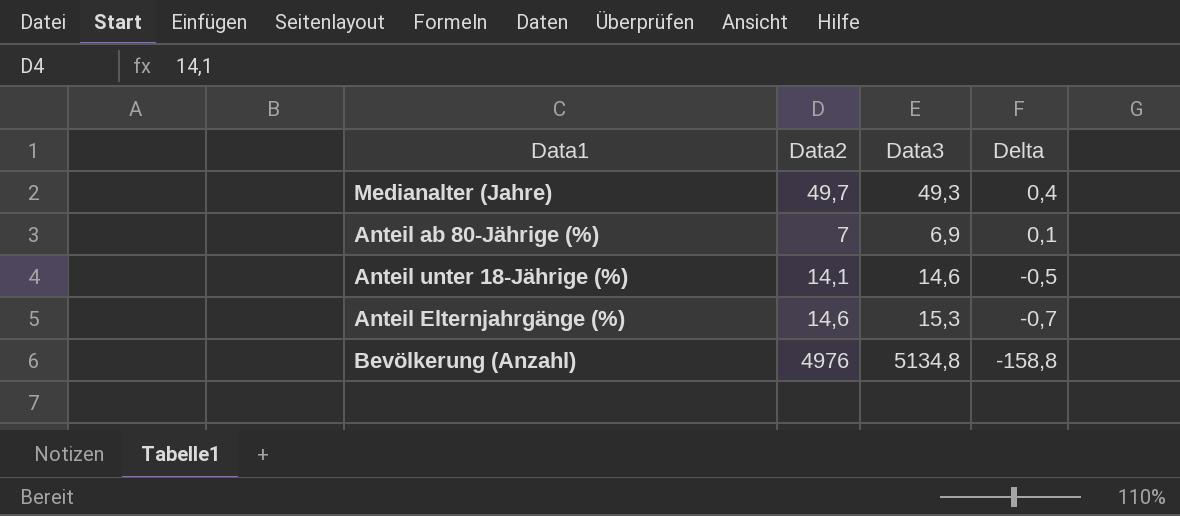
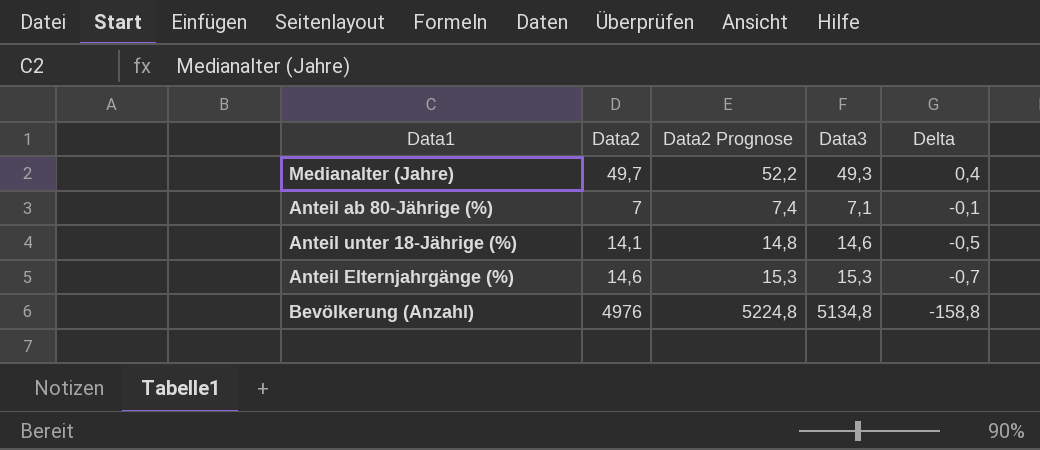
column Data2 Prognose | formula: none -> [Data2] * 1,05
Anteil ab 80-Jährige (%) | Data3: 6,9 -> 7,1
Anteil ab 80-Jährige (%) | Delta: 0,1 -> -0,1

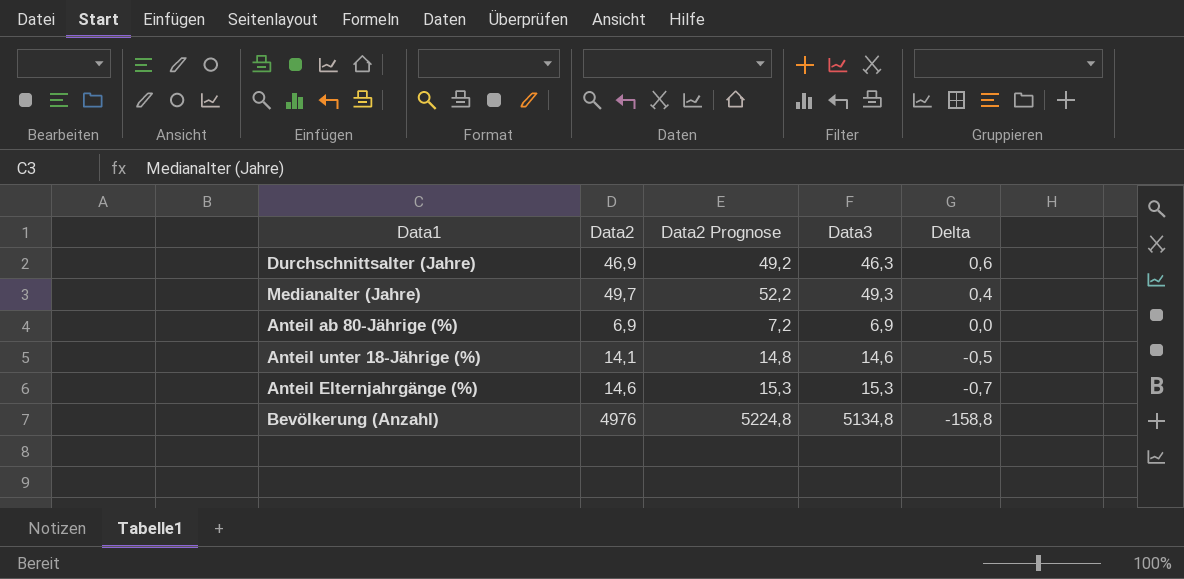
row Durchschnittsalter (Jahre): none -> 46,9 | 49,2 | 46,3 | 0,6
Anteil ab 80-Jährige (%) | Data2: 7 -> 6,9
Anteil ab 80-Jährige (%) | Data2 Prognose: 7,4 -> 7,2
Anteil ab 80-Jährige (%) | Data3: 7,1 -> 6,9
Anteil ab 80-Jährige (%) | Delta: -0,1 -> 0,0

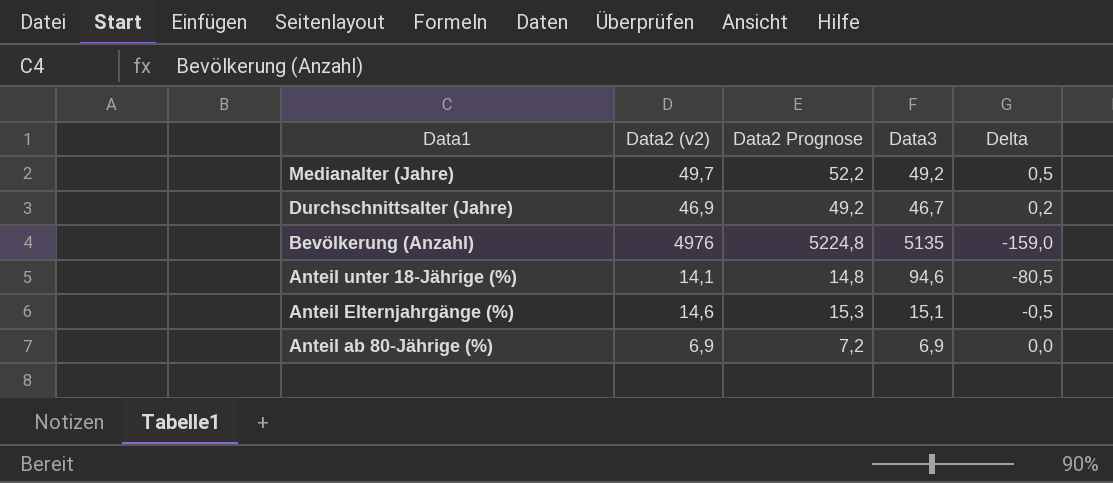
row order: Delta descending -> Data1 descending
column name: Data2 -> Data2 (v2)
Medianalter (Jahre) | Data3: 49,3 -> 49,2
Medianalter (Jahre) | Delta: 0,4 -> 0,5
Durchschnittsalter (Jahre) | Data3: 46,3 -> 46,7
Durchschnittsalter (Jahre) | Delta: 0,6 -> 0,2
Bevölkerung (Anzahl) | Data3: 5134,8 -> 5135
Bevölkerung (Anzahl) | Delta: -158,8 -> -159,0
Anteil unter 18-Jährige (%) | Data3: 14,6 -> 94,6
Anteil unter 18-Jährige (%) | Delta: -0,5 -> -80,5
Anteil Elternjahrgänge (%) | Data3: 15,3 -> 15,1
Anteil Elternjahrgänge (%) | Delta: -0,7 -> -0,5

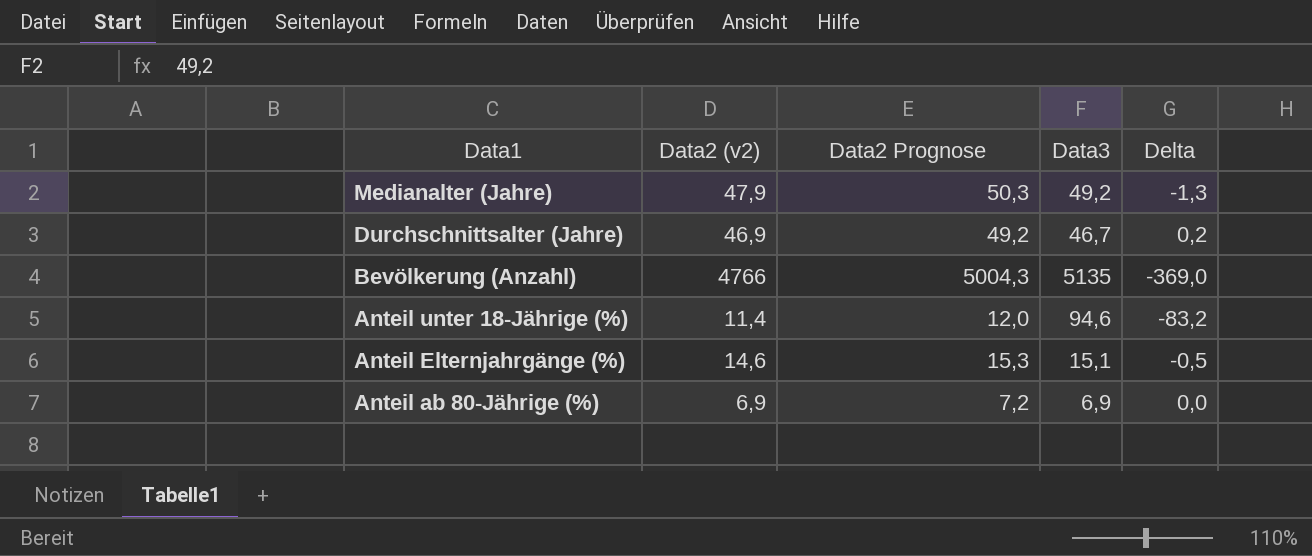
Medianalter (Jahre) | Data2 (v2): 49,7 -> 47,9
Medianalter (Jahre) | Data2 Prognose: 52,2 -> 50,3
Medianalter (Jahre) | Delta: 0,5 -> -1,3
Bevölkerung (Anzahl) | Data2 (v2): 4976 -> 4766
Bevölkerung (Anzahl) | Data2 Prognose: 5224,8 -> 5004,3
Bevölkerung (Anzahl) | Delta: -159,0 -> -369,0
Anteil unter 18-Jährige (%) | Data2 (v2): 14,1 -> 11,4
Anteil unter 18-Jährige (%) | Data2 Prognose: 14,8 -> 12,0
Anteil unter 18-Jährige (%) | Delta: -80,5 -> -83,2

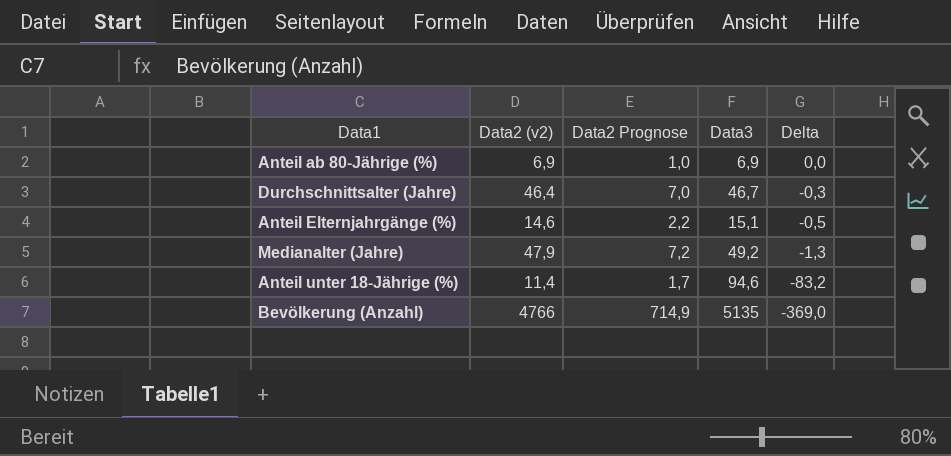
row order: Data1 descending -> Delta descending
column Data2 Prognose | formula: [Data2 (v2)] * 1,05 -> [Data2 (v2)] * 0,15
Durchschnittsalter (Jahre) | Data2 (v2): 46,9 -> 46,4
Durchschnittsalter (Jahre) | Delta: 0,2 -> -0,3

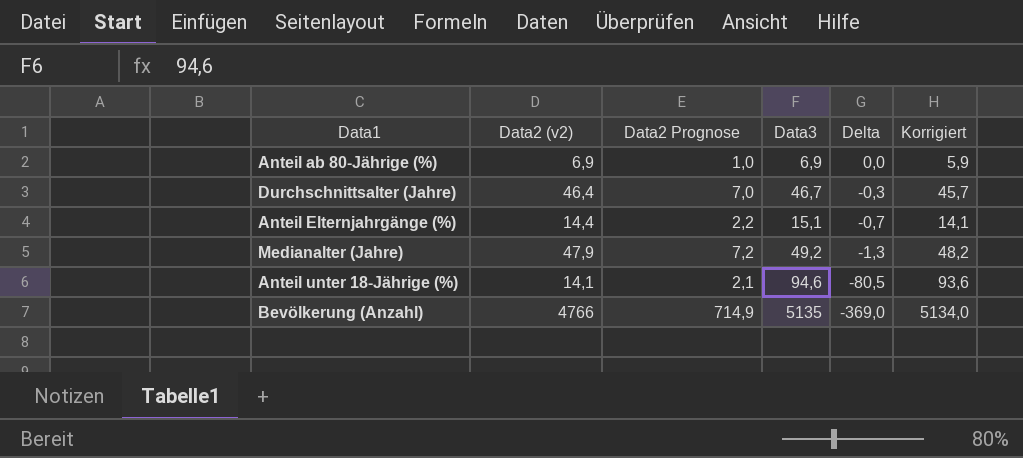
column Korrigiert | formula: none -> [Data3] - 1
Anteil Elternjahrgänge (%) | Data2 (v2): 14,6 -> 14,4
Anteil Elternjahrgänge (%) | Delta: -0,5 -> -0,7
Anteil unter 18-Jährige (%) | Data2 (v2): 11,4 -> 14,1
Anteil unter 18-Jährige (%) | Data2 Prognose: 1,7 -> 2,1
Anteil unter 18-Jährige (%) | Delta: -83,2 -> -80,5

